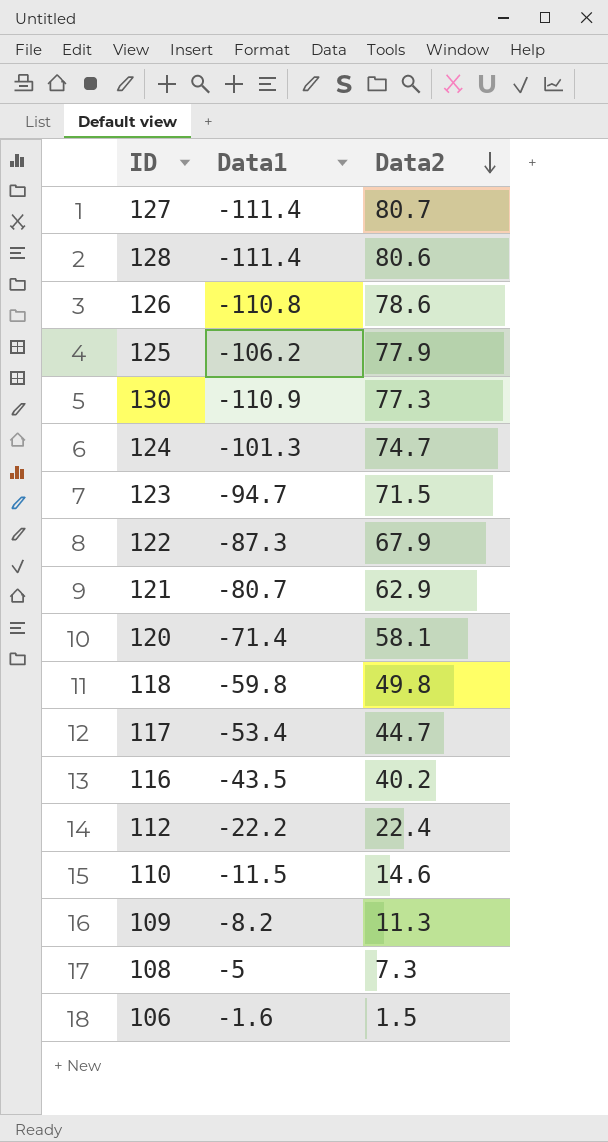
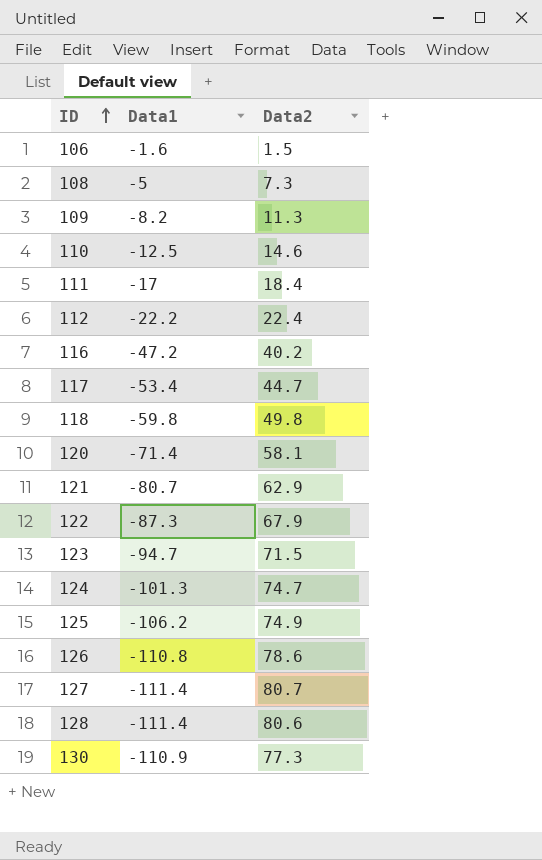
row order: Data2 descending -> ID ascending
110 | Data1: -11.5 -> -12.5
row 111: none -> -17 | 18.4
116 | Data1: -43.5 -> -47.2
125 | Data2: 77.9 -> 74.9

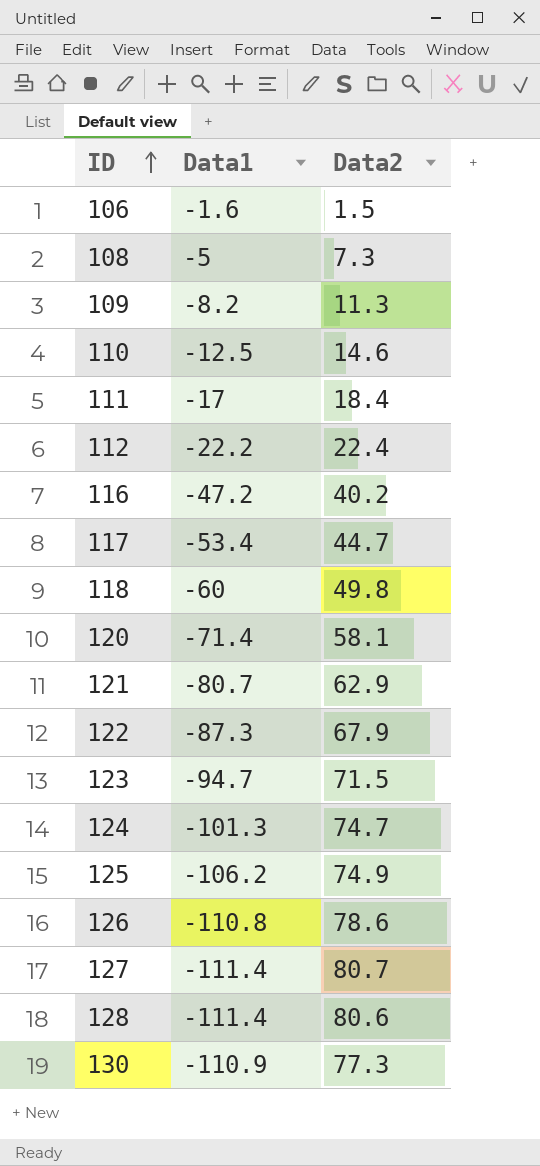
118 | Data1: -59.8 -> -60

